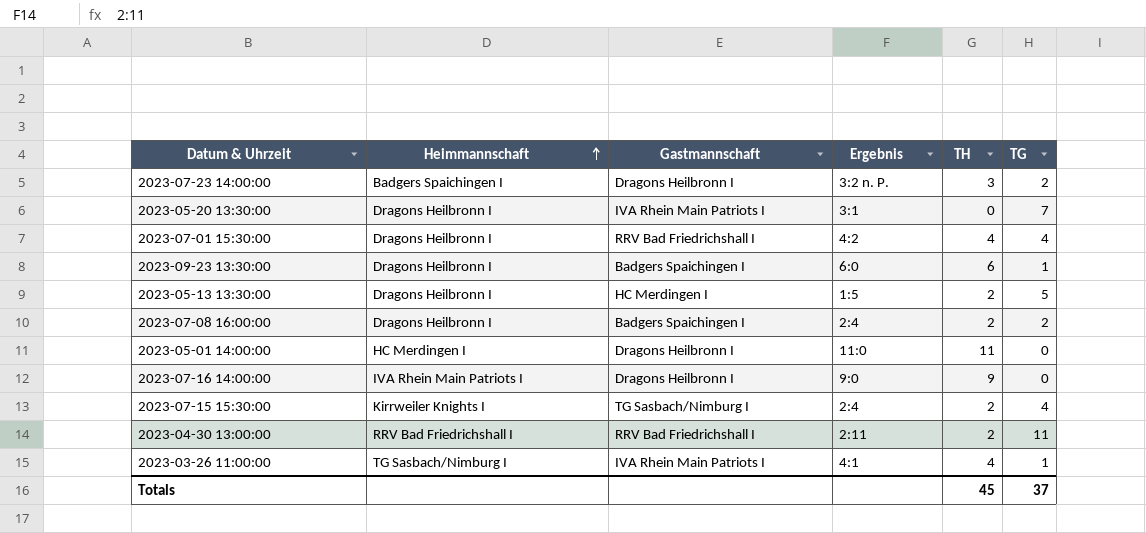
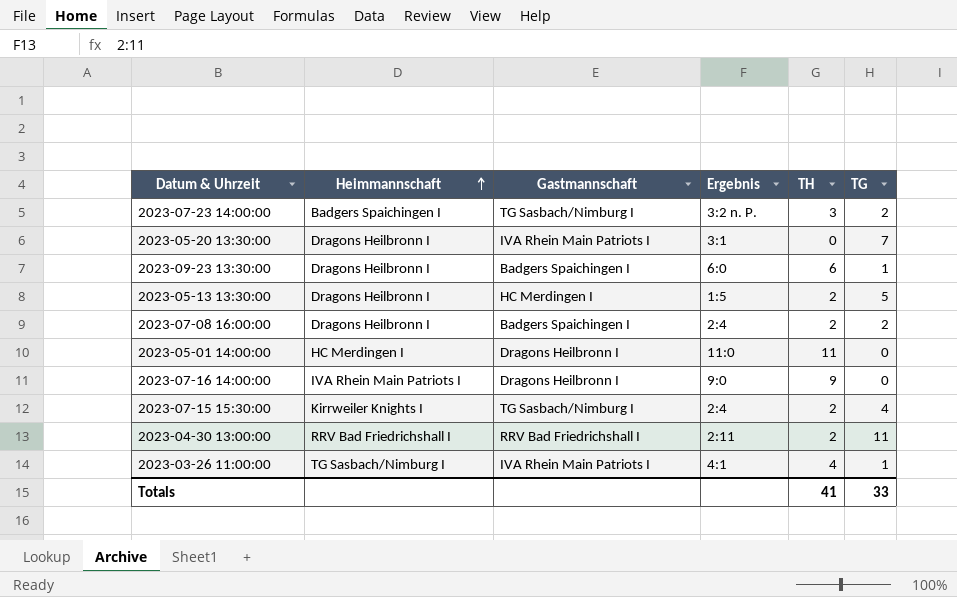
row 2023-07-01 15:30:00: Dragons Heilbronn I | RRV Bad Friedrichshall I | 4:2 | 4 | 4 -> none
2023-07-23 14:00:00 | Gastmannschaft: Dragons Heilbronn I -> TG Sasbach/Nimburg I
Totals | TH: 45 -> 41
Totals | TG: 37 -> 33

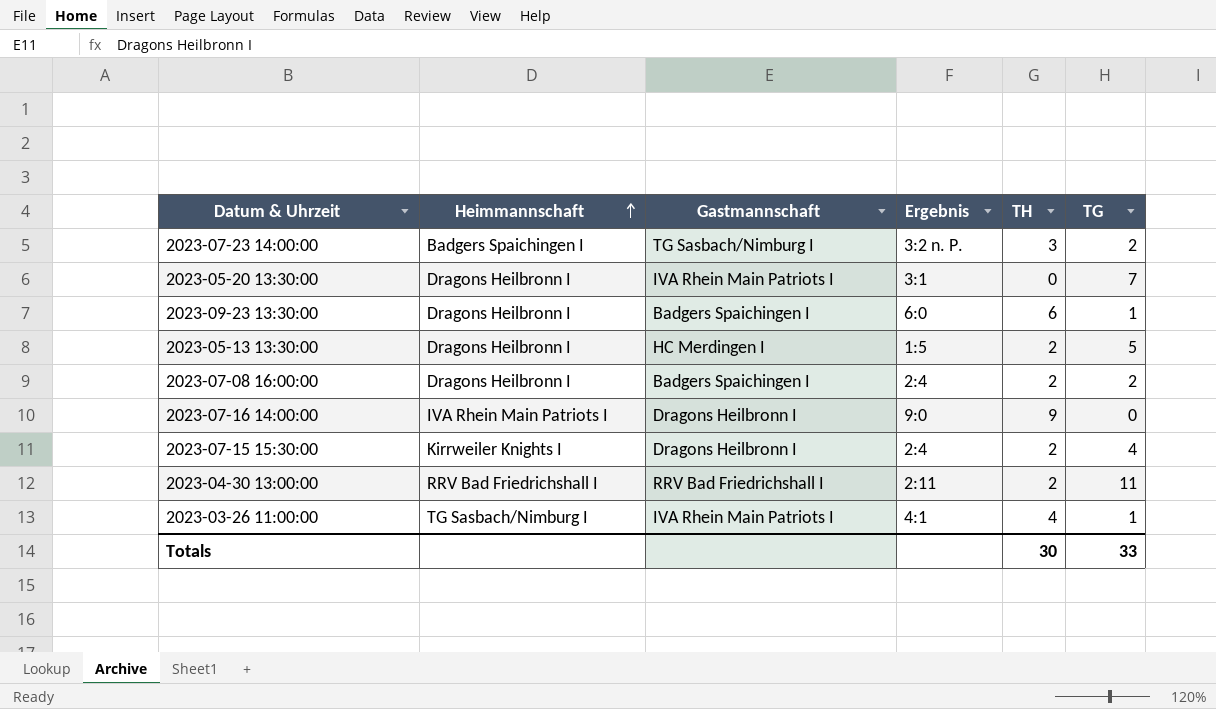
row 2023-05-01 14:00:00: HC Merdingen I | Dragons Heilbronn I | 11:0 | 11 | 0 -> none
2023-07-15 15:30:00 | Gastmannschaft: TG Sasbach/Nimburg I -> Dragons Heilbronn I
Totals | TH: 41 -> 30

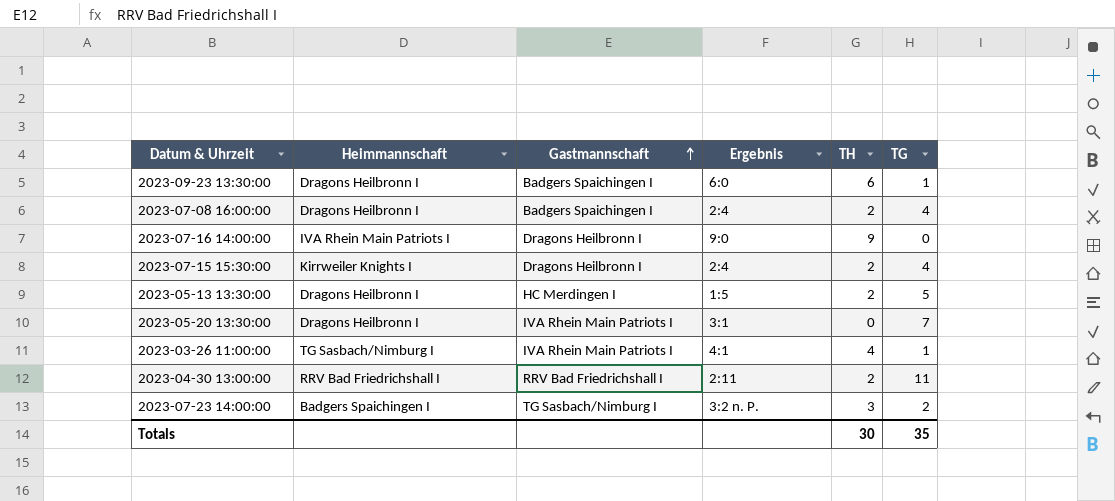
row order: Heimmannschaft ascending -> Gastmannschaft ascending
2023-07-08 16:00:00 | TG: 2 -> 4
Totals | TG: 33 -> 35

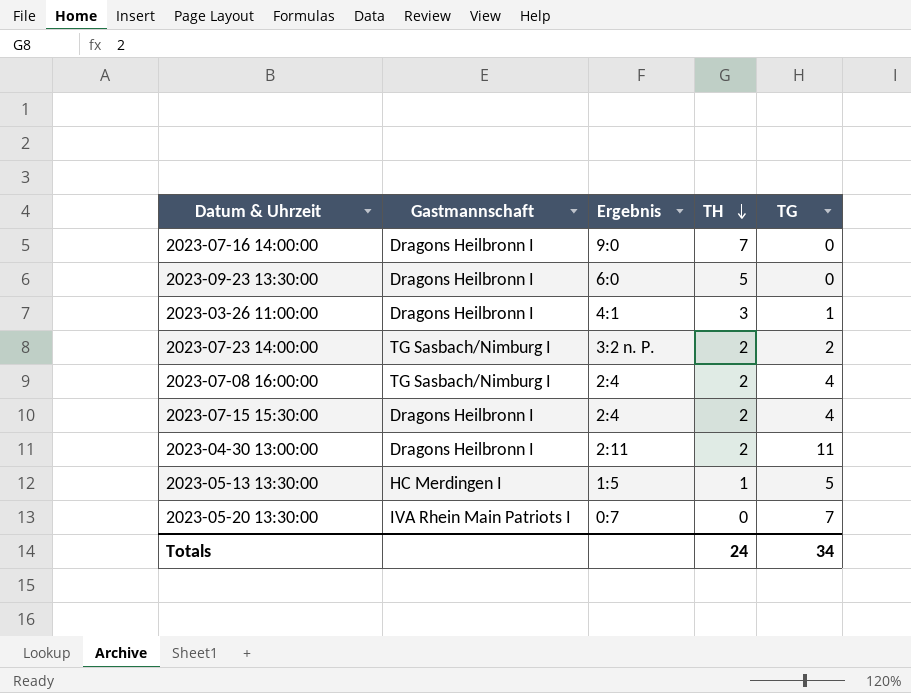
row order: Gastmannschaft ascending -> TH descending
column Heimmannschaft | position: 2 -> none
2023-07-16 14:00:00 | TH: 9 -> 7
2023-09-23 13:30:00 | Gastmannschaft: Badgers Spaichingen I -> Dragons Heilbronn I
2023-09-23 13:30:00 | TH: 6 -> 5
2023-09-23 13:30:00 | TG: 1 -> 0
2023-03-26 11:00:00 | Gastmannschaft: IVA Rhein Main Patriots I -> Dragons Heilbronn I
2023-03-26 11:00:00 | TH: 4 -> 3
2023-07-23 14:00:00 | TH: 3 -> 2
2023-07-08 16:00:00 | Gastmannschaft: Badgers Spaichingen I -> TG Sasbach/Nimburg I
2023-04-30 13:00:00 | Gastmannschaft: RRV Bad Friedrichshall I -> Dragons Heilbronn I
2023-05-13 13:30:00 | TH: 2 -> 1
2023-05-20 13:30:00 | Ergebnis: 3:1 -> 0:7
Totals | TH: 30 -> 24
Totals | TG: 35 -> 34

